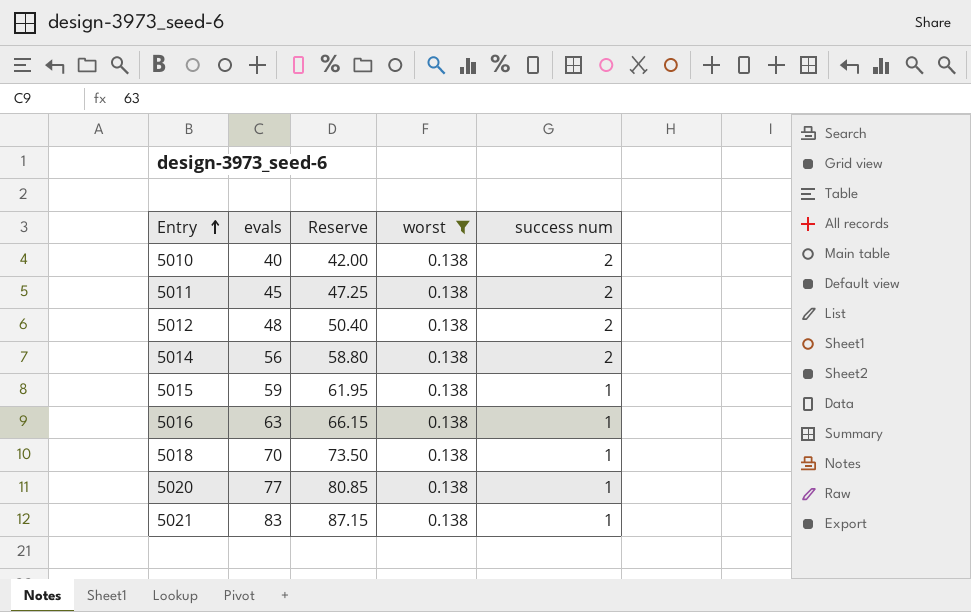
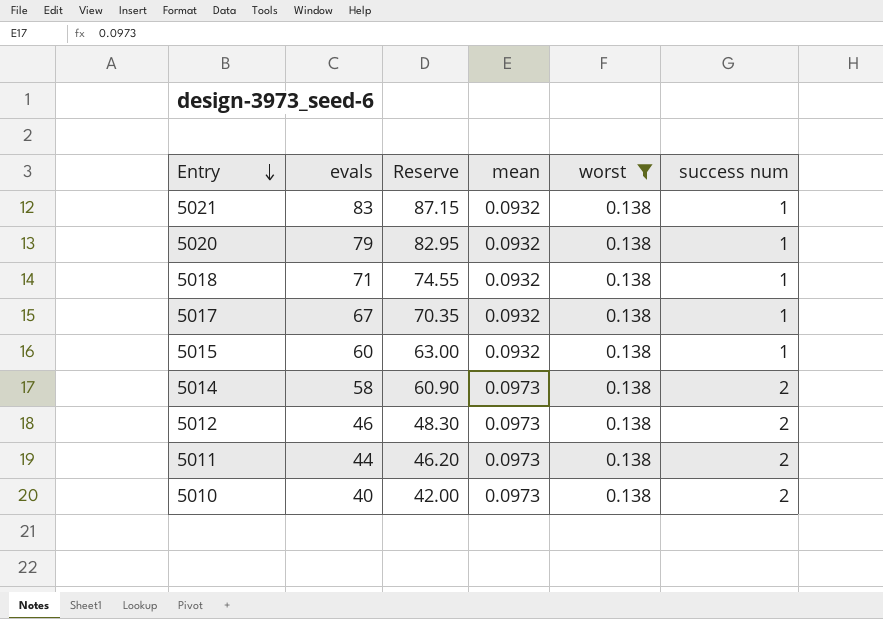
row order: Entry ascending -> Entry descending
column mean | position: none -> 4
row 5016: 63 | 66.15 | 0.138 | 1 -> none
5020 | evals: 77 -> 79
5020 | Reserve: 80.85 -> 82.95
5018 | evals: 70 -> 71
5018 | Reserve: 73.50 -> 74.55
row 5017: none -> 67 | 70.35 | 0.0932 | 0.138 | 1
5015 | evals: 59 -> 60
5015 | Reserve: 61.95 -> 63.00
5014 | evals: 56 -> 58
5014 | Reserve: 58.80 -> 60.90
5012 | evals: 48 -> 46
5012 | Reserve: 50.40 -> 48.30
5011 | evals: 45 -> 44
5011 | Reserve: 47.25 -> 46.20

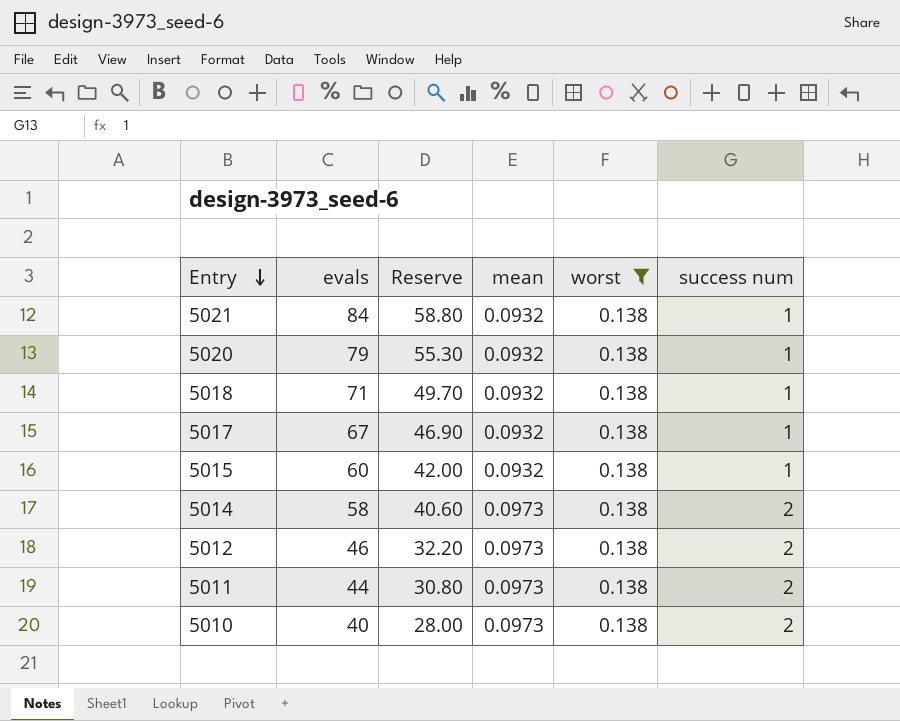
column Reserve | formula: [evals] * 1.05 -> [evals] * 0.7
5021 | evals: 83 -> 84

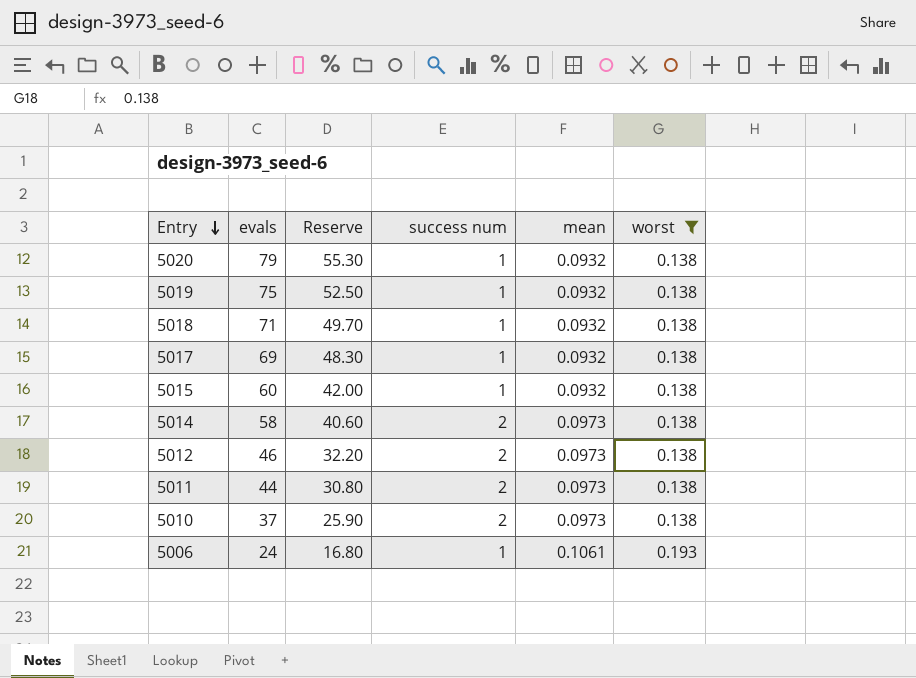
column success num | position: 6 -> 4
row 5021: 84 | 58.80 | 0.0932 | 0.138 | 1 -> none
row 5019: none -> 75 | 52.50 | 1 | 0.0932 | 0.138
5017 | evals: 67 -> 69
5017 | Reserve: 46.90 -> 48.30
5010 | evals: 40 -> 37
5010 | Reserve: 28.00 -> 25.90
row 5006: none -> 24 | 16.80 | 1 | 0.1061 | 0.193

